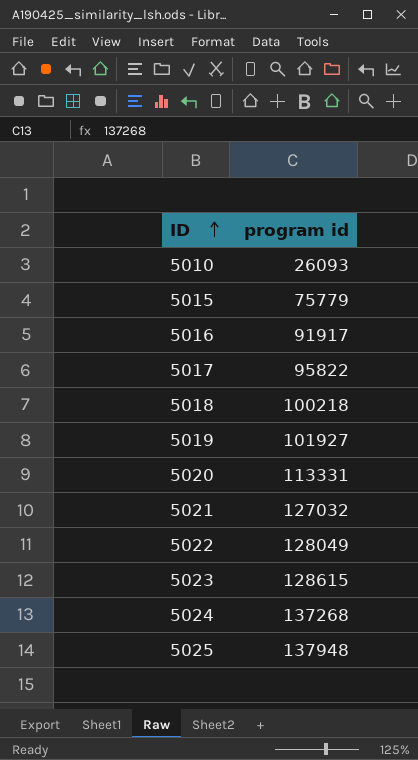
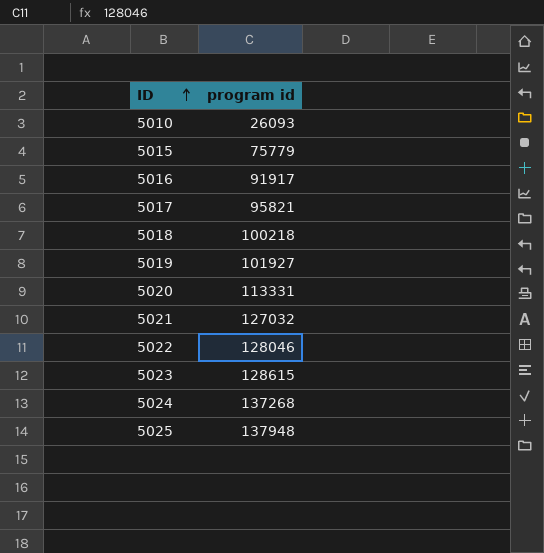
5017 | program id: 95822 -> 95821
5022 | program id: 128049 -> 128046

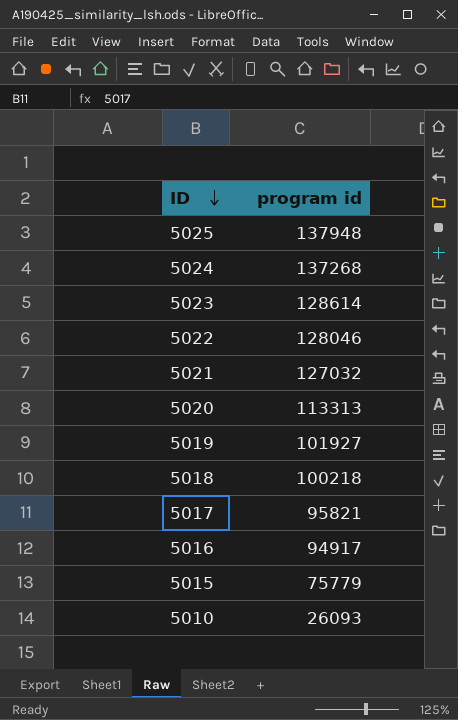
row order: ID ascending -> ID descending
5023 | program id: 128615 -> 128614
5020 | program id: 113331 -> 113313
5016 | program id: 91917 -> 94917

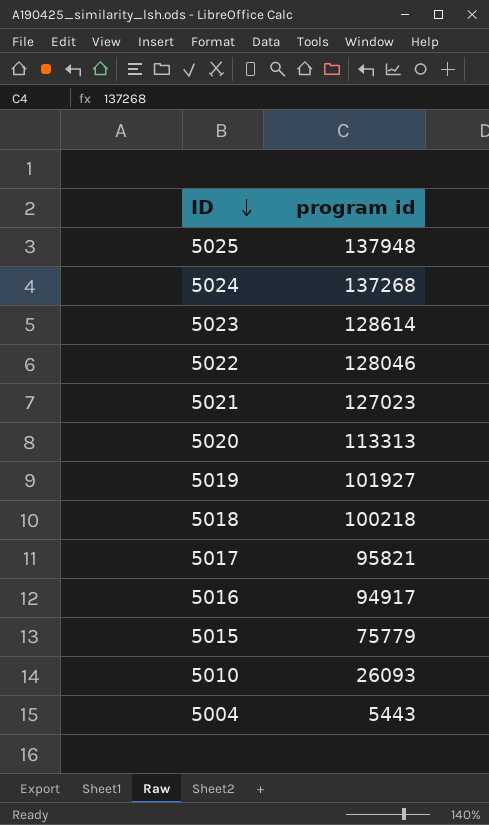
5021 | program id: 127032 -> 127023
row 5004: none -> 5443

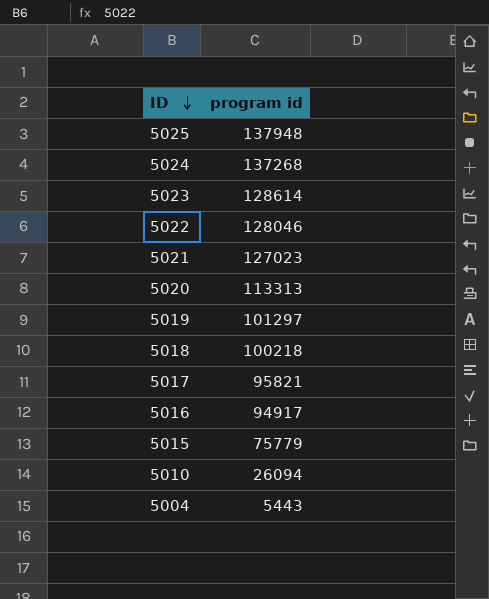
5019 | program id: 101927 -> 101297
5010 | program id: 26093 -> 26094

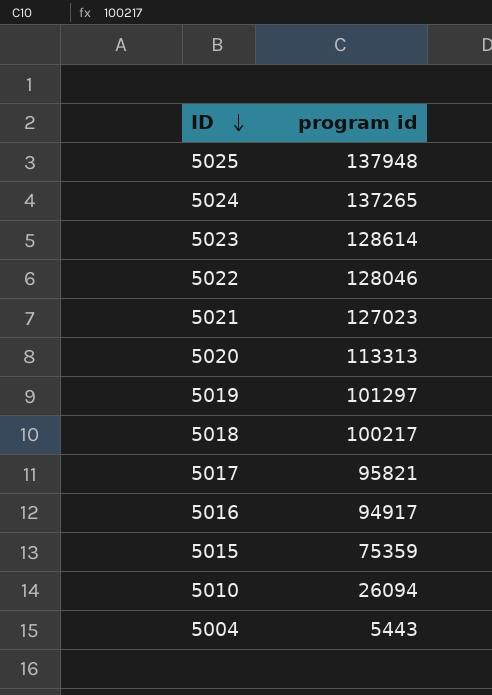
5024 | program id: 137268 -> 137265
5018 | program id: 100218 -> 100217
5015 | program id: 75779 -> 75359

